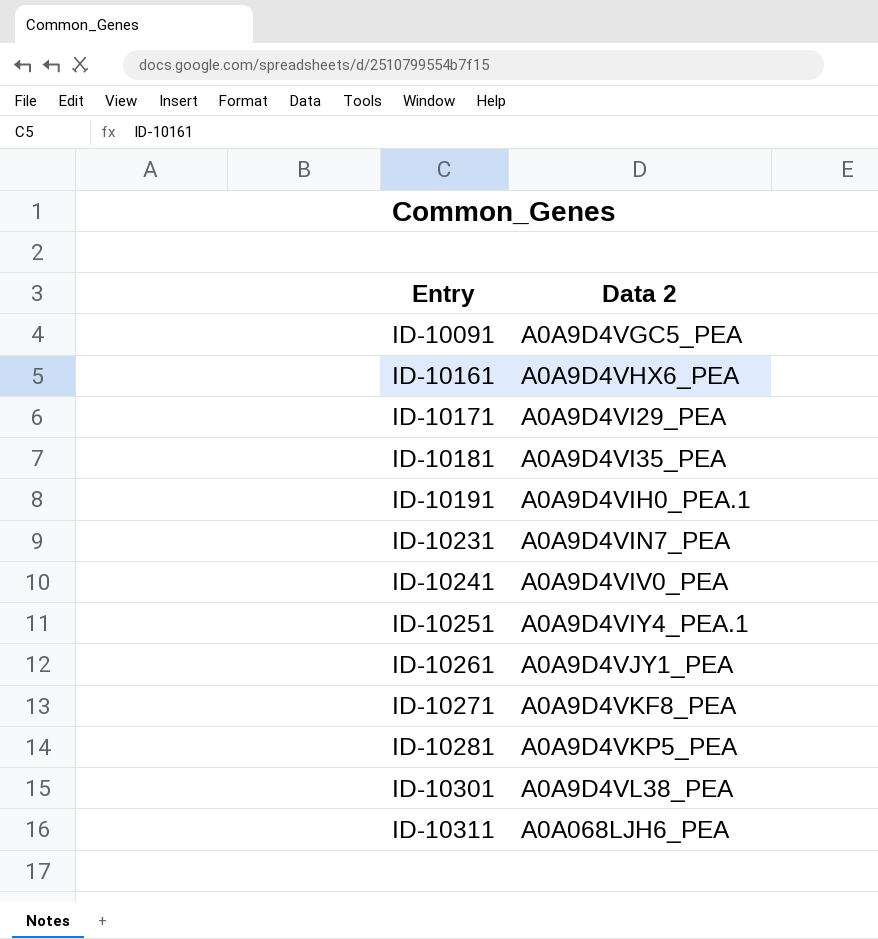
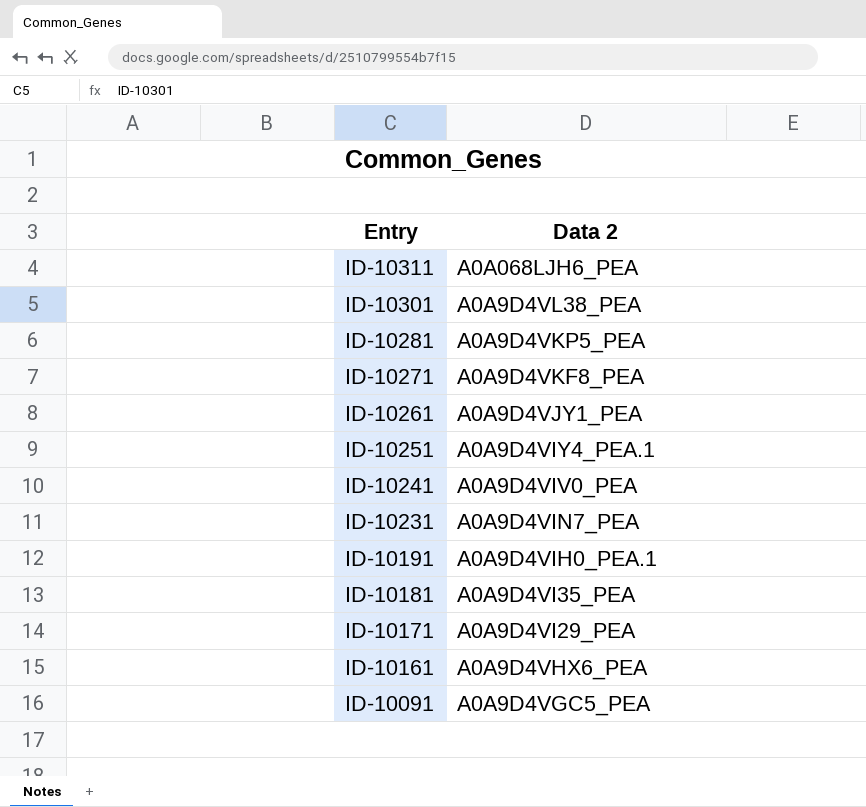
row order: Entry ascending -> Entry descending

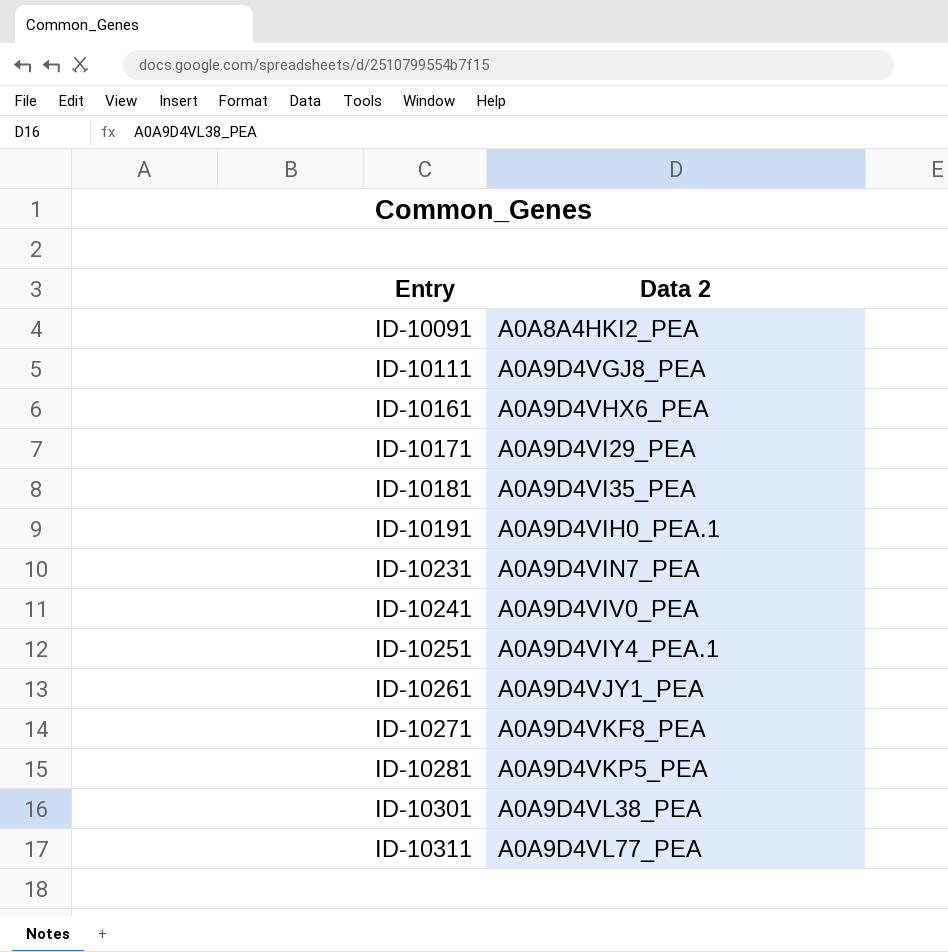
row order: Entry descending -> Entry ascending
ID-10091 | Data 2: A0A9D4VGC5_PEA -> A0A8A4HKI2_PEA
row ID-10111: none -> A0A9D4VGJ8_PEA
ID-10311 | Data 2: A0A068LJH6_PEA -> A0A9D4VL77_PEA

